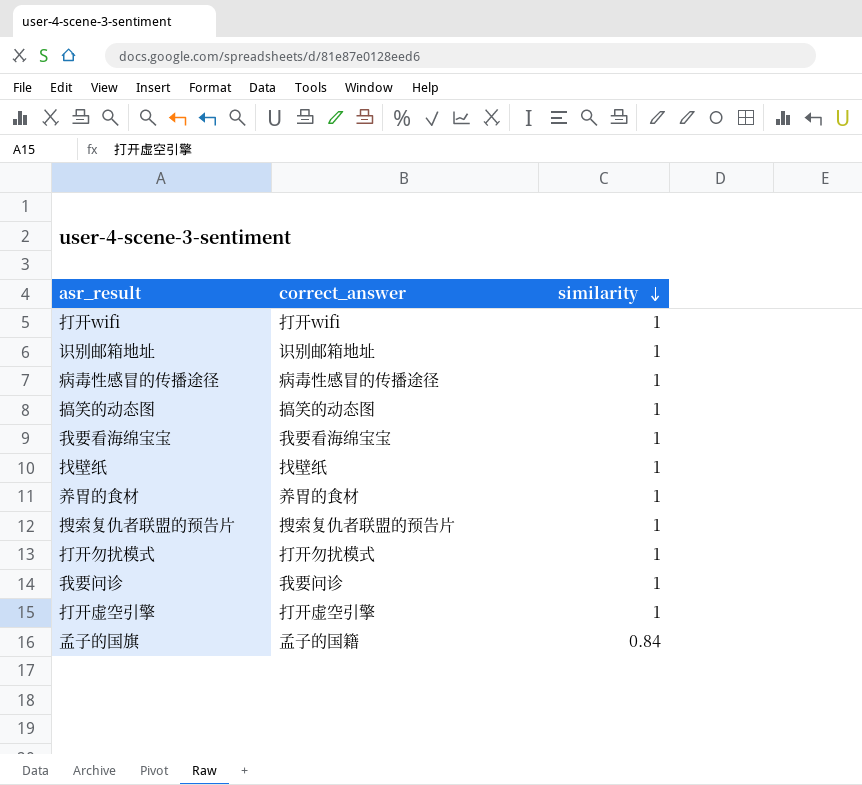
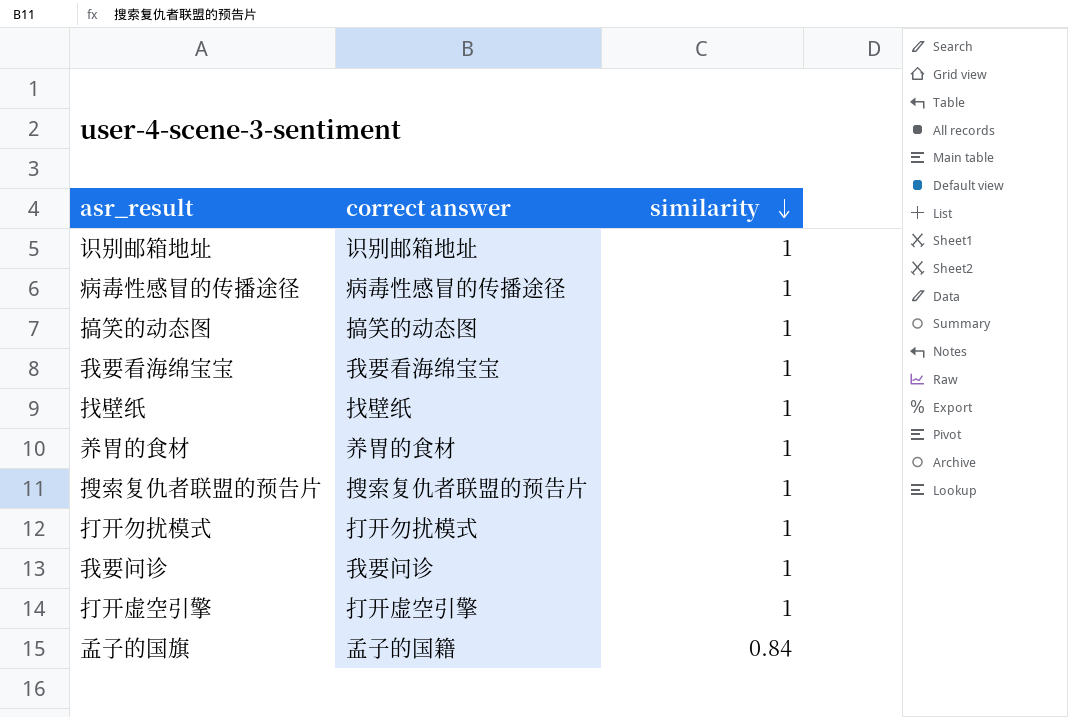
column name: correct_answer -> correct answer
row 打开wifi: 打开wifi | 1 -> none

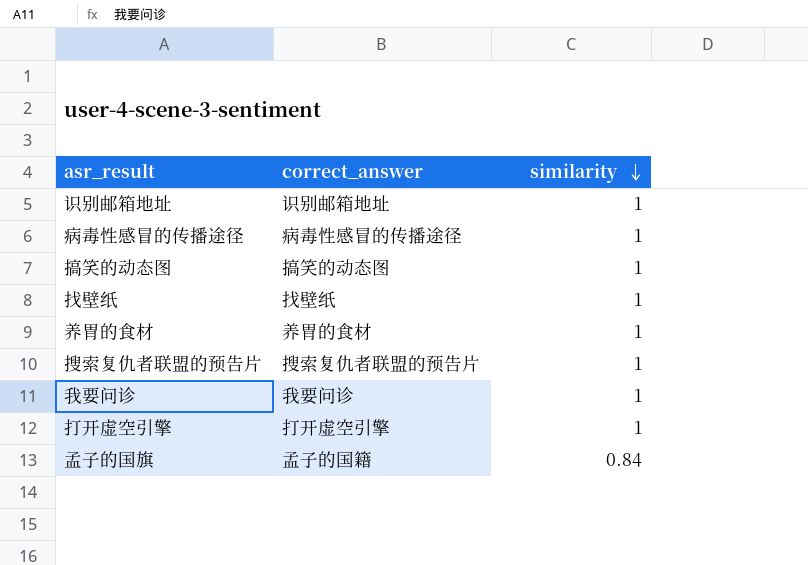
column name: correct answer -> correct_answer
row 我要看海绵宝宝: 我要看海绵宝宝 | 1 -> none
row 打开勿扰模式: 打开勿扰模式 | 1 -> none

